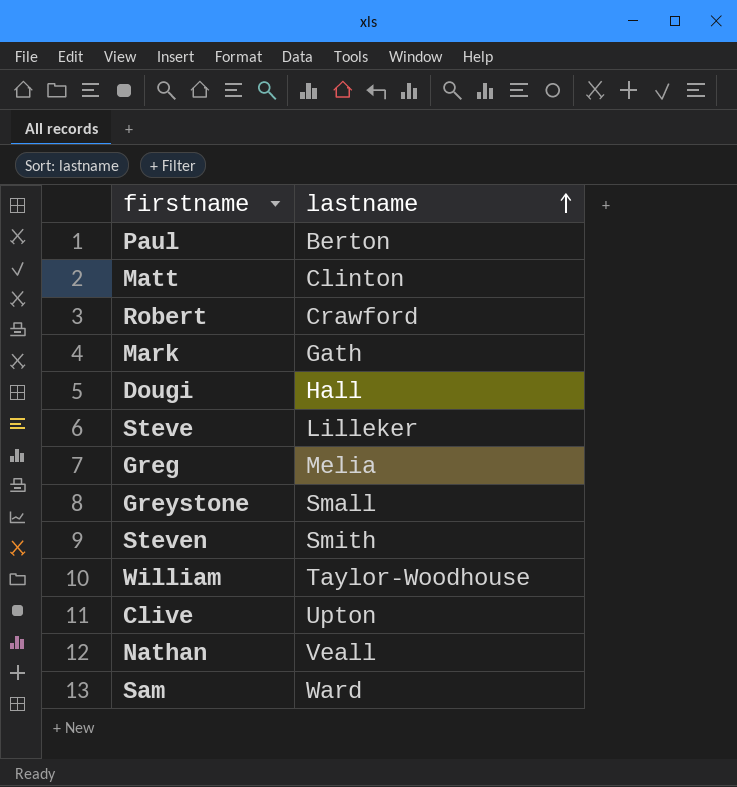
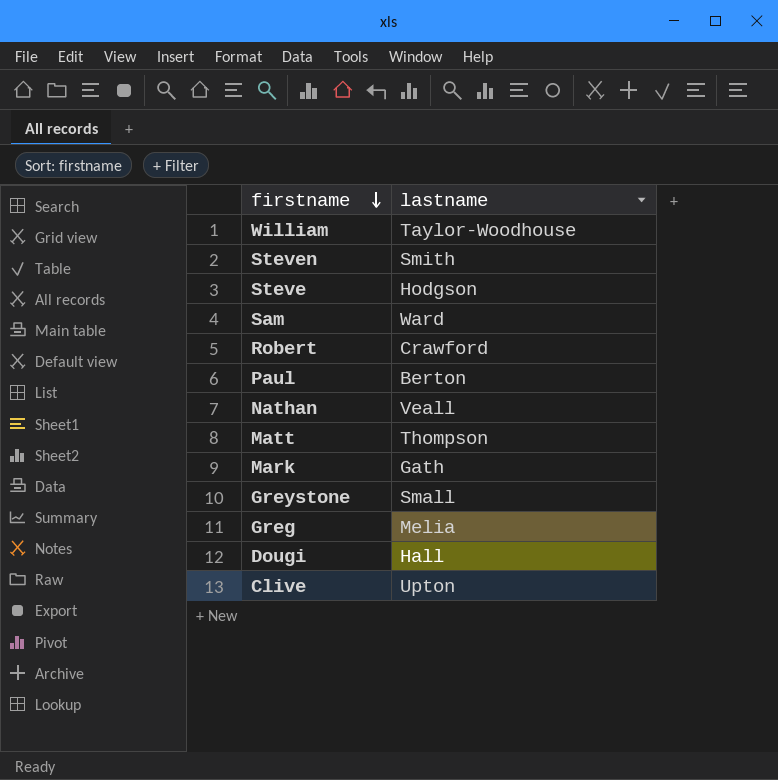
row order: lastname ascending -> firstname descending
Steve | lastname: Lilleker -> Hodgson
Matt | lastname: Clinton -> Thompson

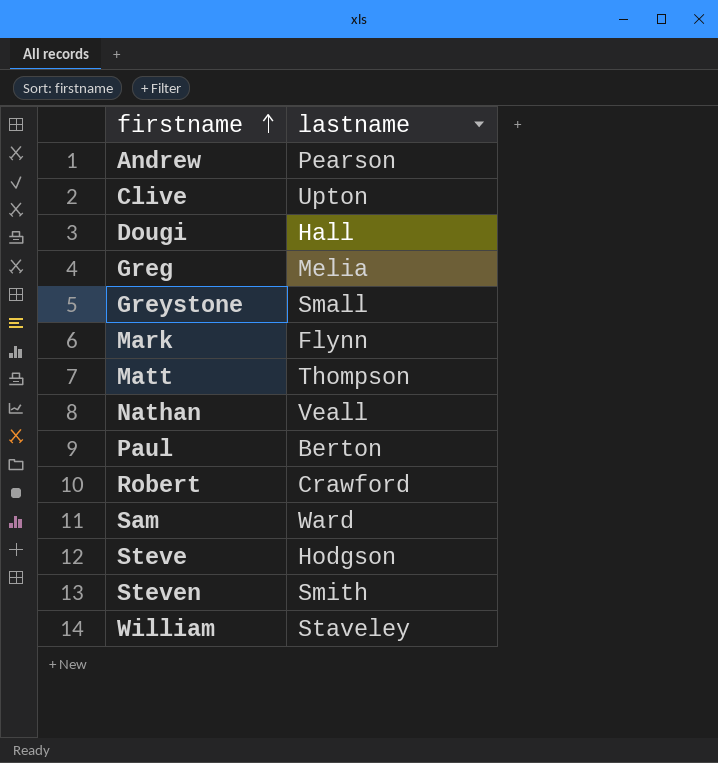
row order: firstname descending -> firstname ascending
row Andrew: none -> Pearson
Mark | lastname: Gath -> Flynn
William | lastname: Taylor-Woodhouse -> Staveley

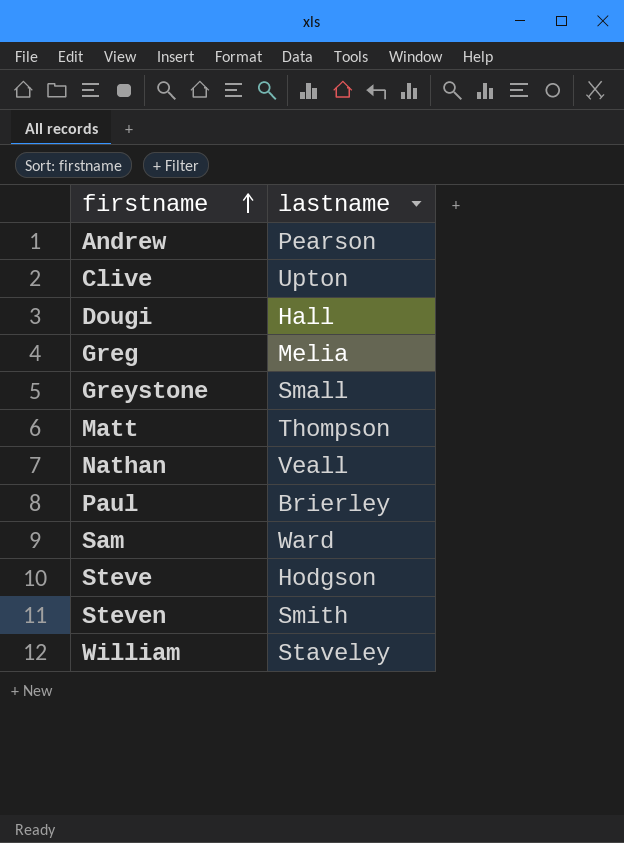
row Mark: Flynn -> none
row Robert: Crawford -> none
Paul | lastname: Berton -> Brierley

